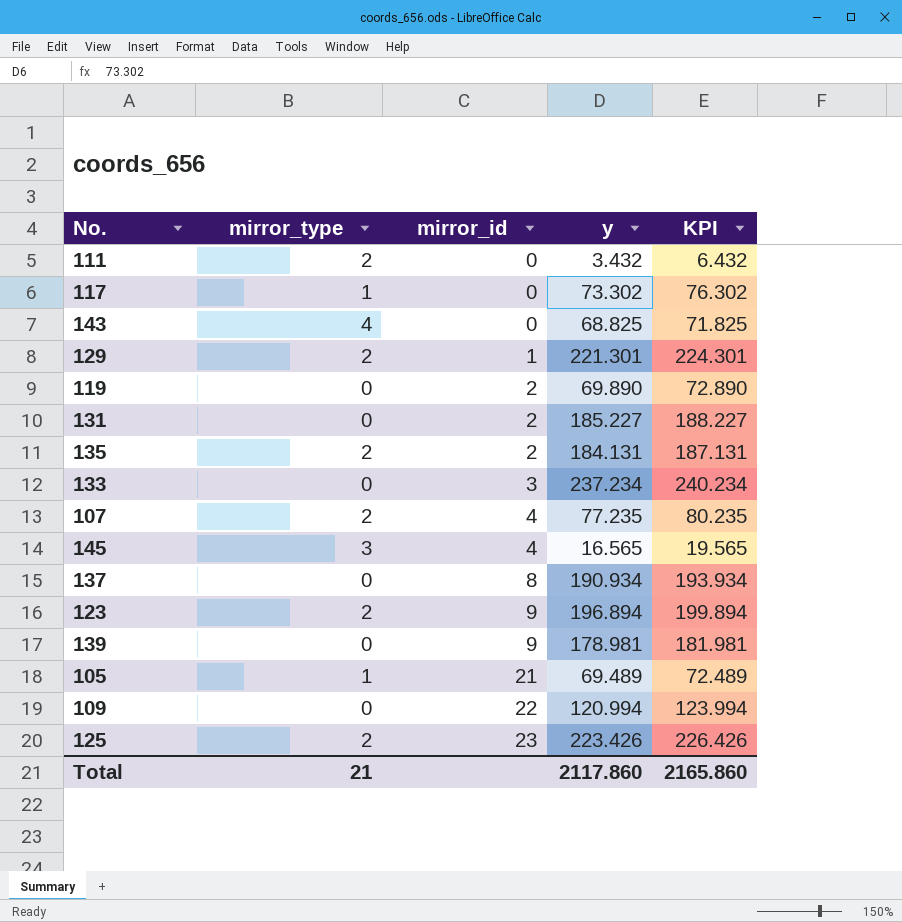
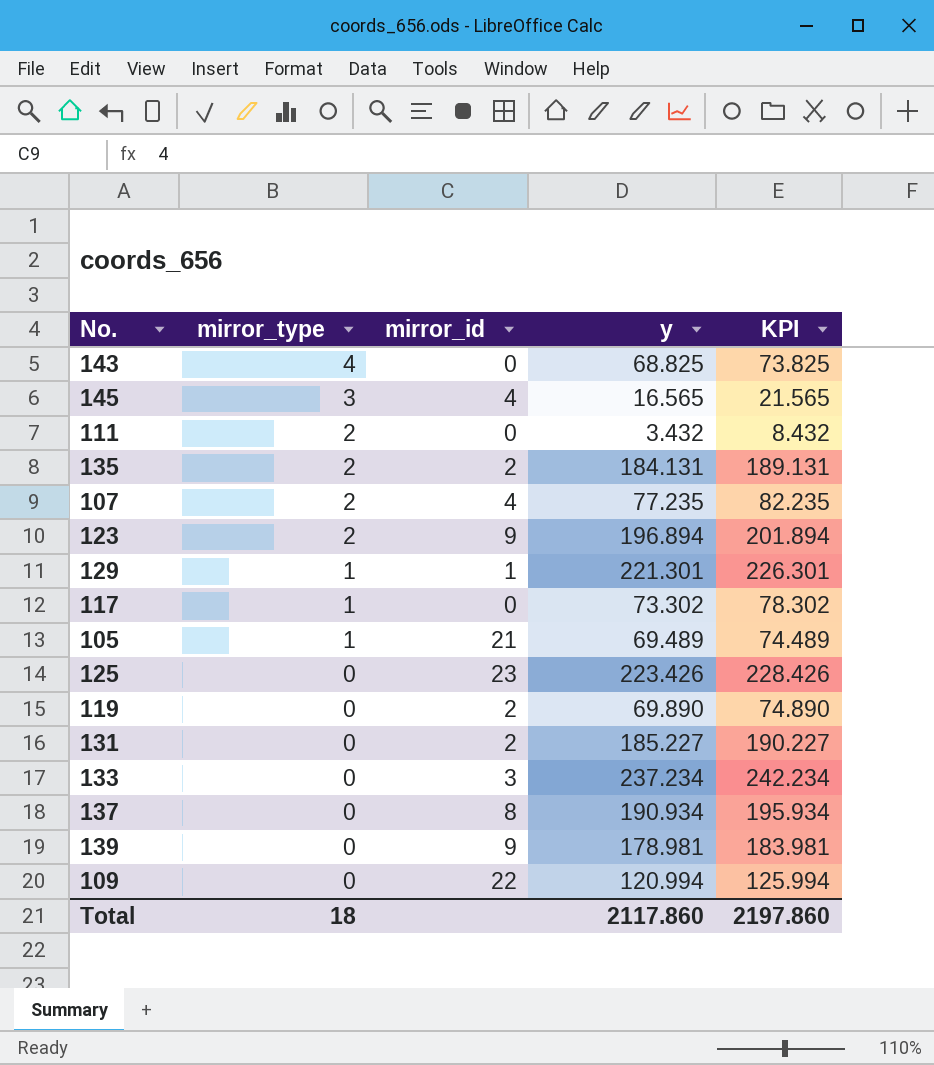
row order: mirror_id ascending -> mirror_type descending
column KPI | formula: [y] + 3 -> [y] + 5
129 | mirror_type: 2 -> 1
125 | mirror_type: 2 -> 0
Total | mirror_type: 21 -> 18
Total | KPI: 2165.860 -> 2197.860

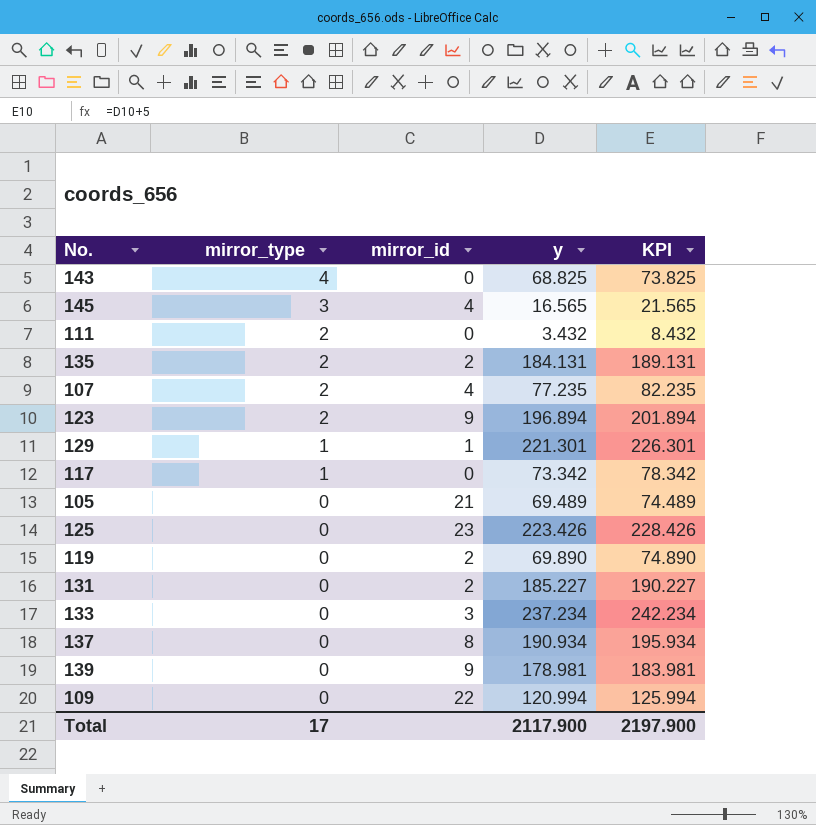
117 | y: 73.302 -> 73.342
117 | KPI: 78.302 -> 78.342
105 | mirror_type: 1 -> 0
Total | mirror_type: 18 -> 17
Total | y: 2117.860 -> 2117.900
Total | KPI: 2197.860 -> 2197.900

